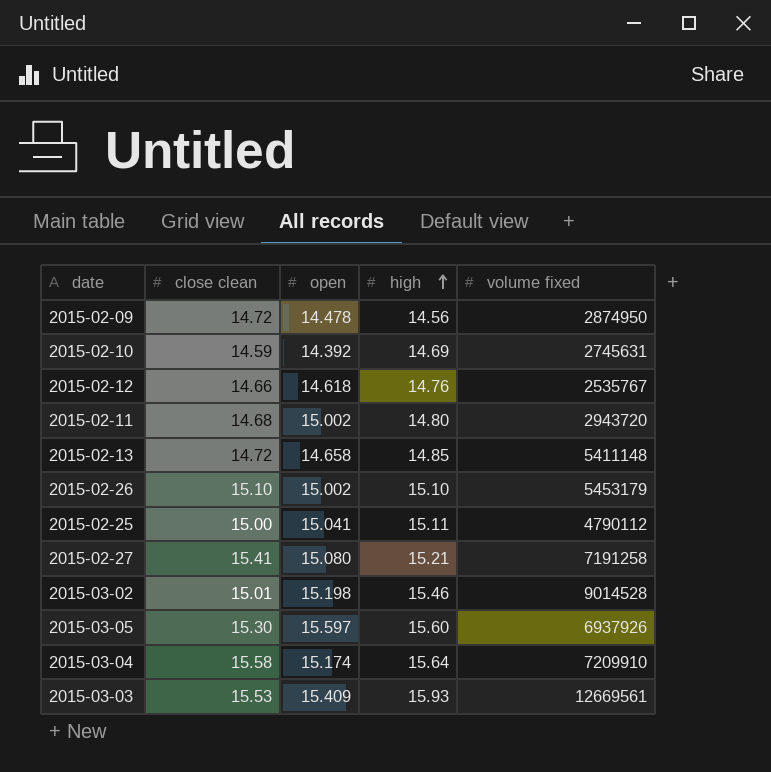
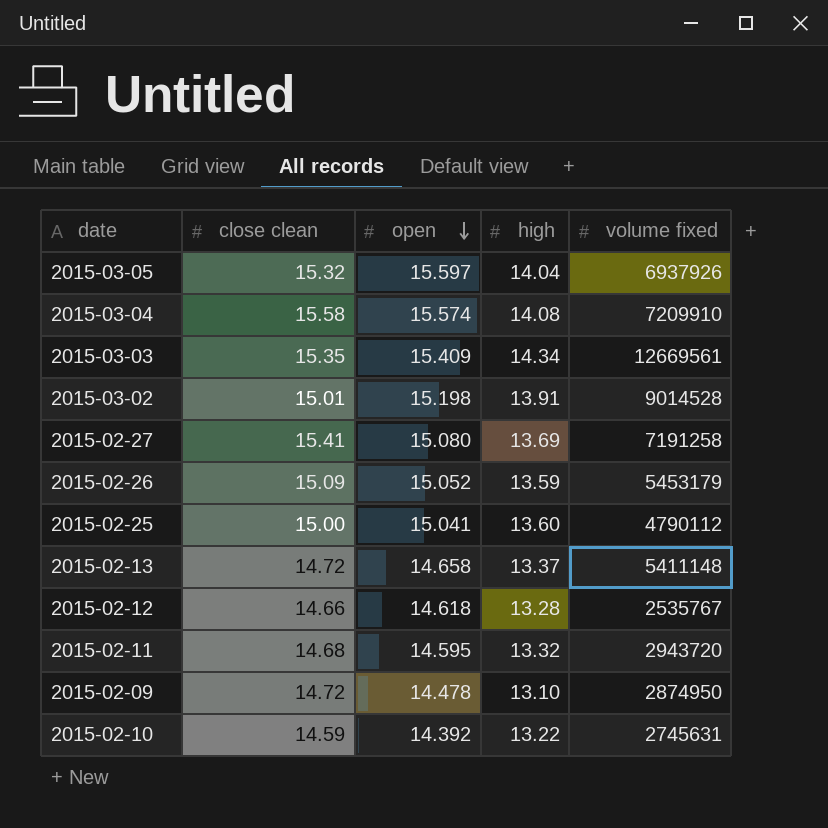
row order: high ascending -> open descending
2015-03-05 | close clean: 15.30 -> 15.32
2015-03-05 | high: 15.60 -> 14.04
2015-03-04 | open: 15.174 -> 15.574
2015-03-04 | high: 15.64 -> 14.08
2015-03-03 | close clean: 15.53 -> 15.35
2015-03-03 | high: 15.93 -> 14.34
2015-03-02 | high: 15.46 -> 13.91
2015-02-27 | high: 15.21 -> 13.69
2015-02-26 | close clean: 15.10 -> 15.09
2015-02-26 | open: 15.002 -> 15.052
2015-02-26 | high: 15.10 -> 13.59
2015-02-25 | high: 15.11 -> 13.60
2015-02-13 | high: 14.85 -> 13.37
2015-02-12 | high: 14.76 -> 13.28
2015-02-11 | open: 15.002 -> 14.595
2015-02-11 | high: 14.80 -> 13.32
2015-02-09 | high: 14.56 -> 13.10
2015-02-10 | high: 14.69 -> 13.22

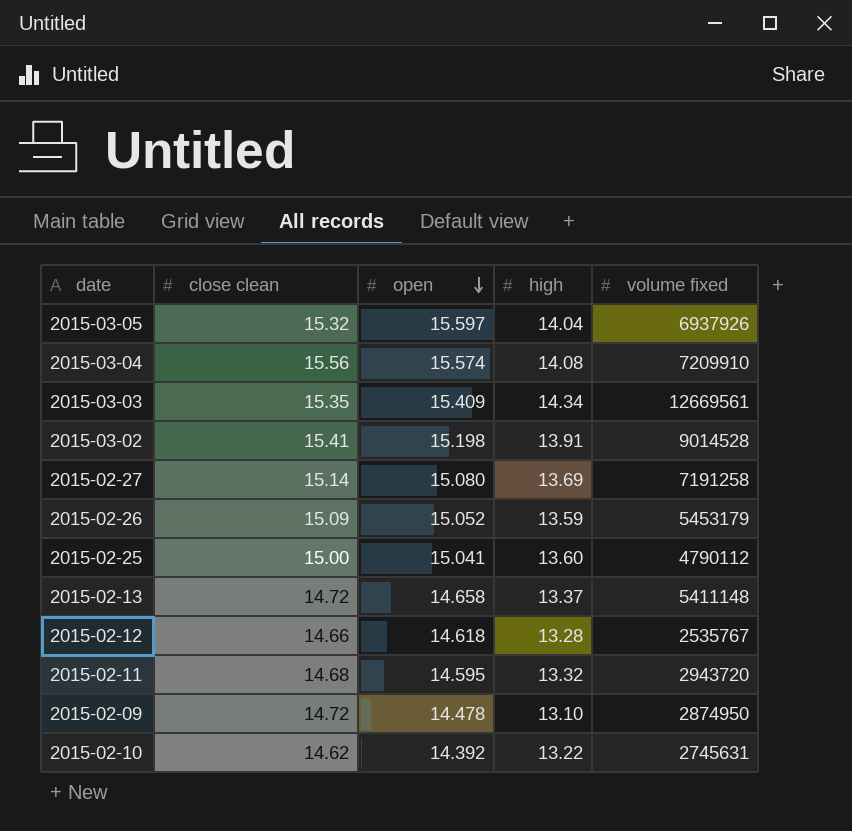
2015-03-04 | close clean: 15.58 -> 15.56
2015-03-02 | close clean: 15.01 -> 15.41
2015-02-27 | close clean: 15.41 -> 15.14
2015-02-10 | close clean: 14.59 -> 14.62

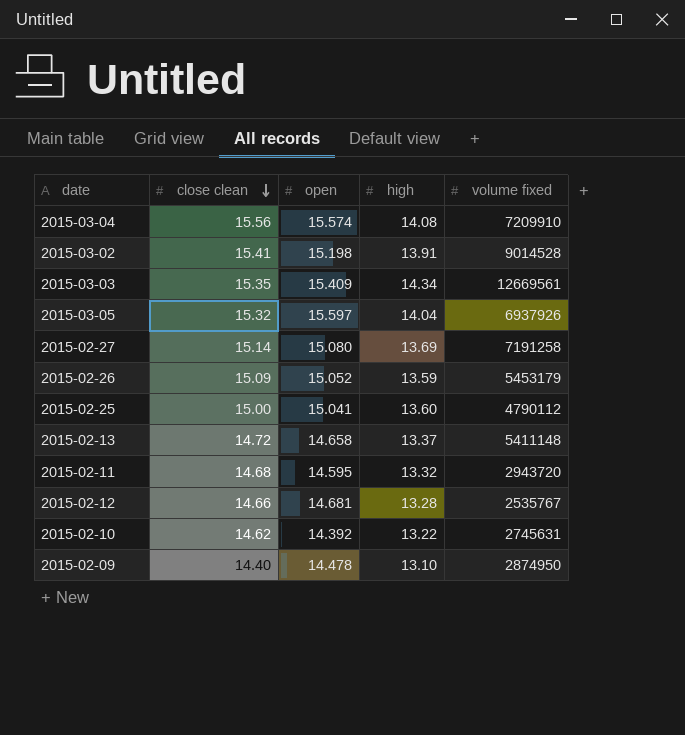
row order: open descending -> close clean descending
2015-02-12 | open: 14.618 -> 14.681
2015-02-09 | close clean: 14.72 -> 14.40

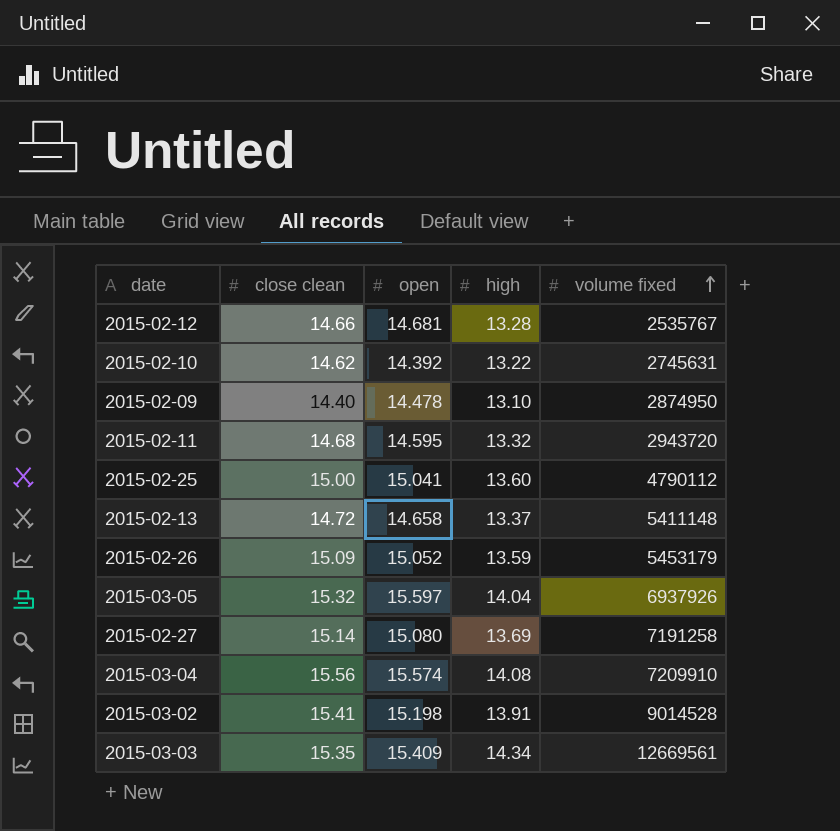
row order: close clean descending -> volume fixed ascending

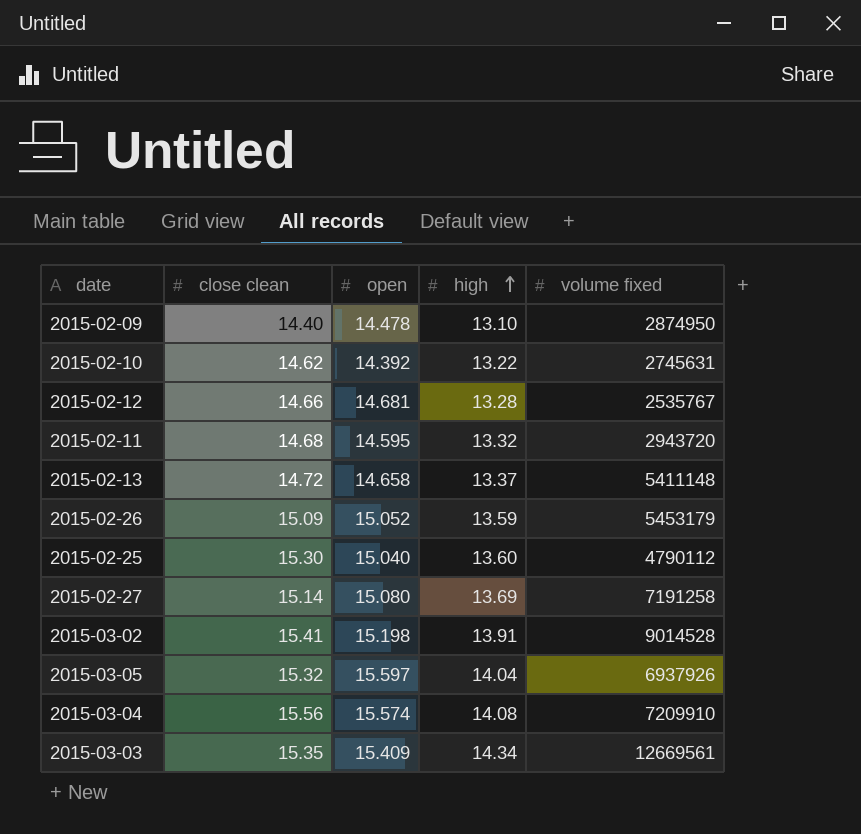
row order: volume fixed ascending -> high ascending
2015-02-25 | close clean: 15.00 -> 15.30
2015-02-25 | open: 15.041 -> 15.040

